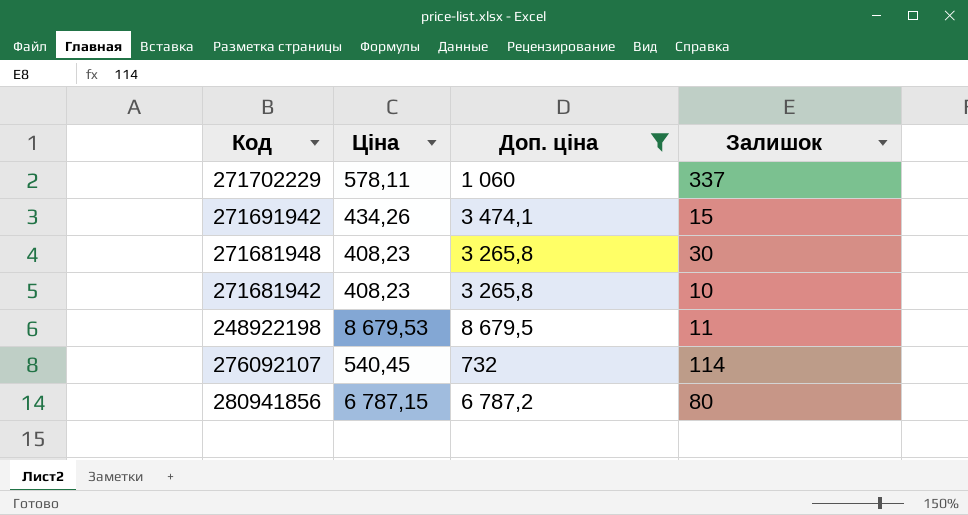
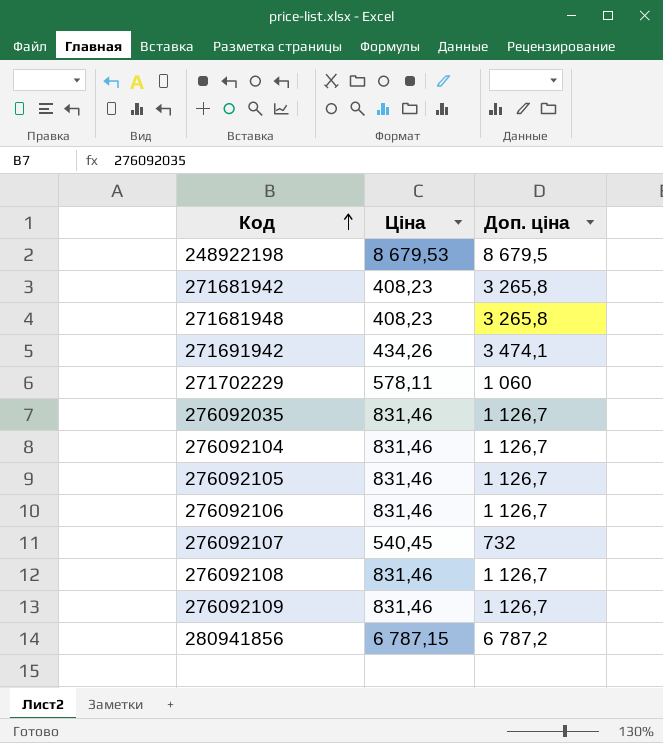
filter: Доп. ціна != 1 126,7 -> none
row order: none -> Код ascending
column Залишок | position: 4 -> none

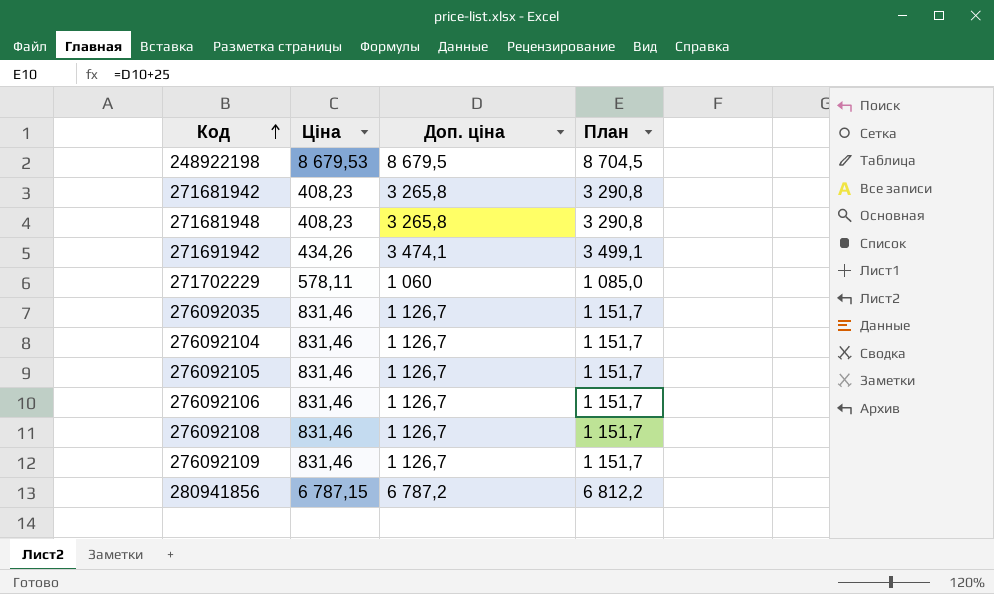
column План | formula: none -> [Доп. ціна] + 25
row 276092107: 540,45 | 732 -> none

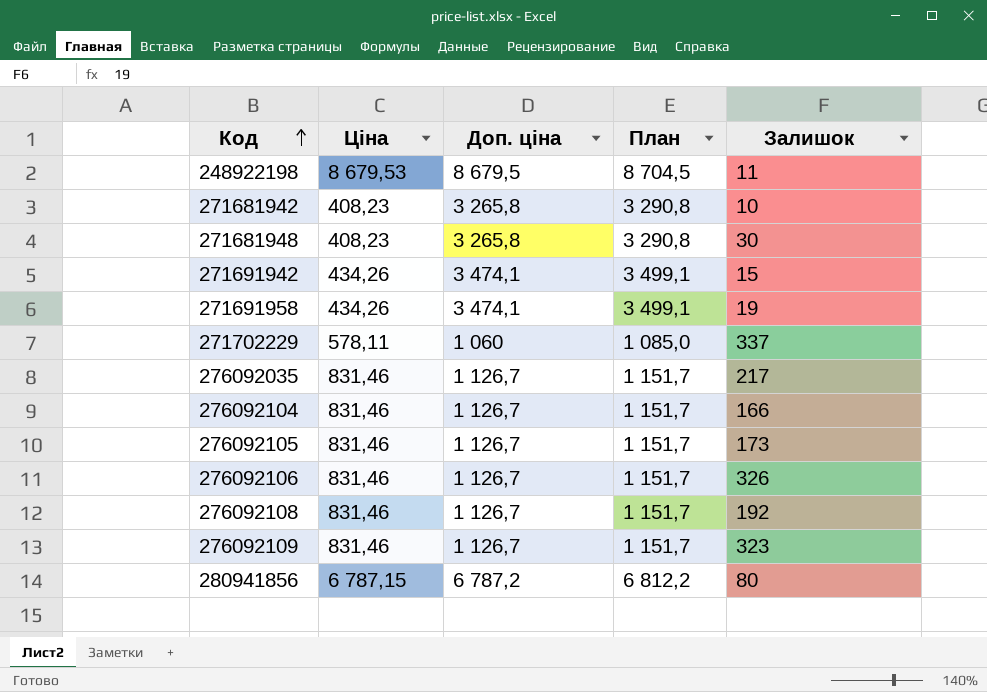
column Залишок | position: none -> 5
row 271691958: none -> 434,26 | 3 474,1 | 3 499,1 | 19

